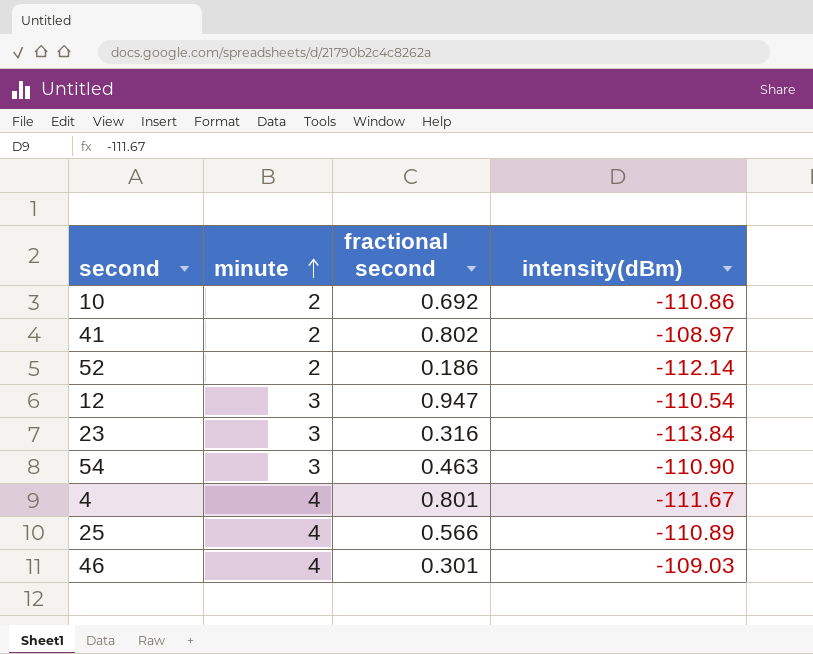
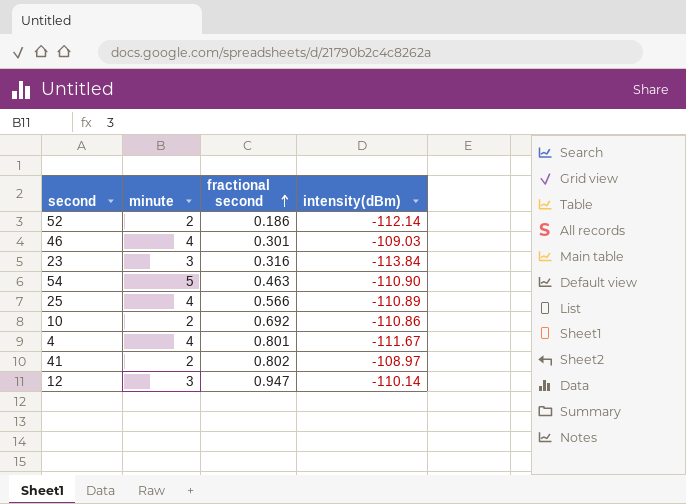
row order: minute ascending -> fractional second ascending
54 | minute: 3 -> 5
12 | intensity(dBm): -110.54 -> -110.14

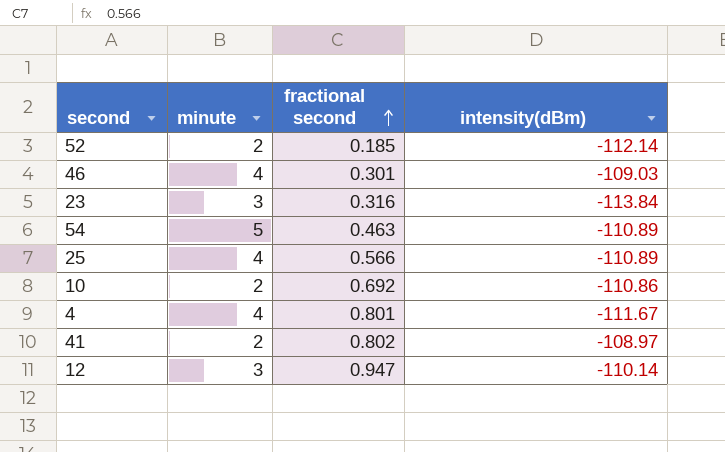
52 | fractional second: 0.186 -> 0.185
54 | intensity(dBm): -110.90 -> -110.89

